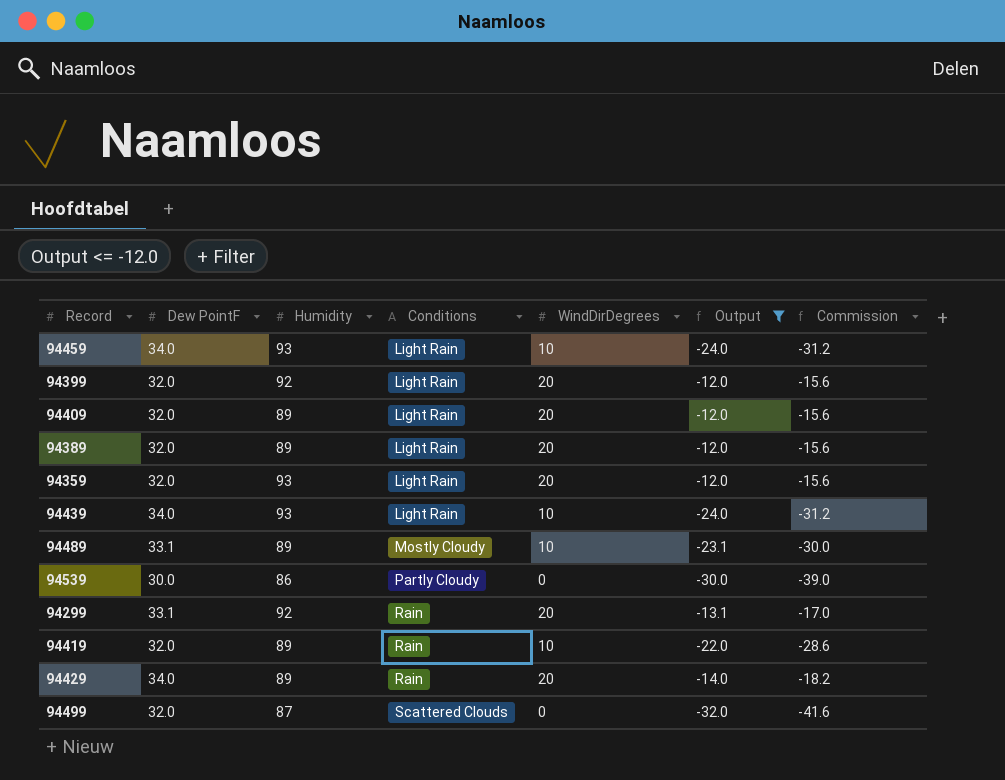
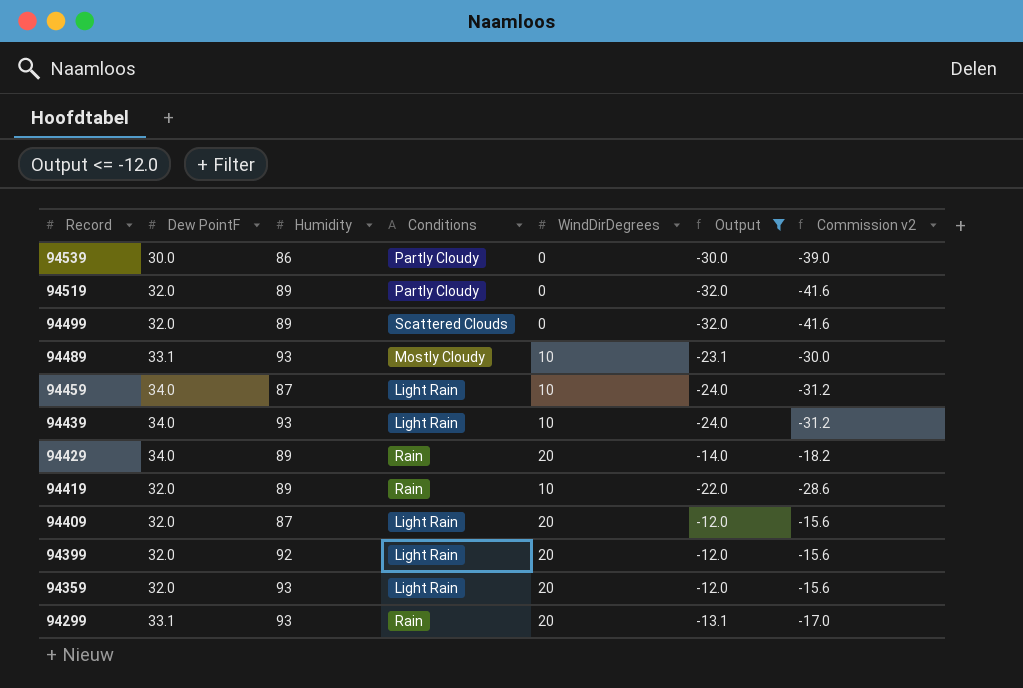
row order: Conditions ascending -> Record descending
column name: Commission -> Commission v2
row 94389: 32.0 | 89 | Light Rain | 20 | -12.0 | -15.6 -> none
row 94519: none -> 32.0 | 89 | Partly Cloudy | 0 | -32.0 | -41.6
94499 | Humidity: 87 -> 89
94489 | Humidity: 89 -> 93
94459 | Humidity: 93 -> 87
94409 | Humidity: 89 -> 87
94299 | Humidity: 92 -> 93

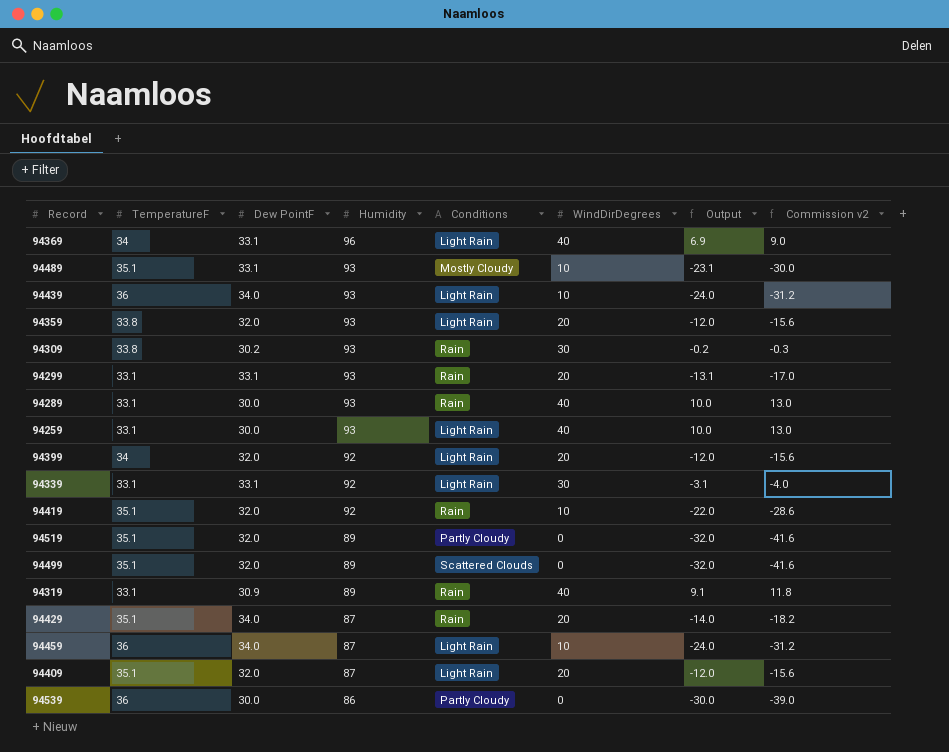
filter: Output <= -12.0 -> none
row order: Record descending -> Humidity descending
column TemperatureF | position: none -> 2
94419 | Humidity: 89 -> 92
94429 | Humidity: 89 -> 87

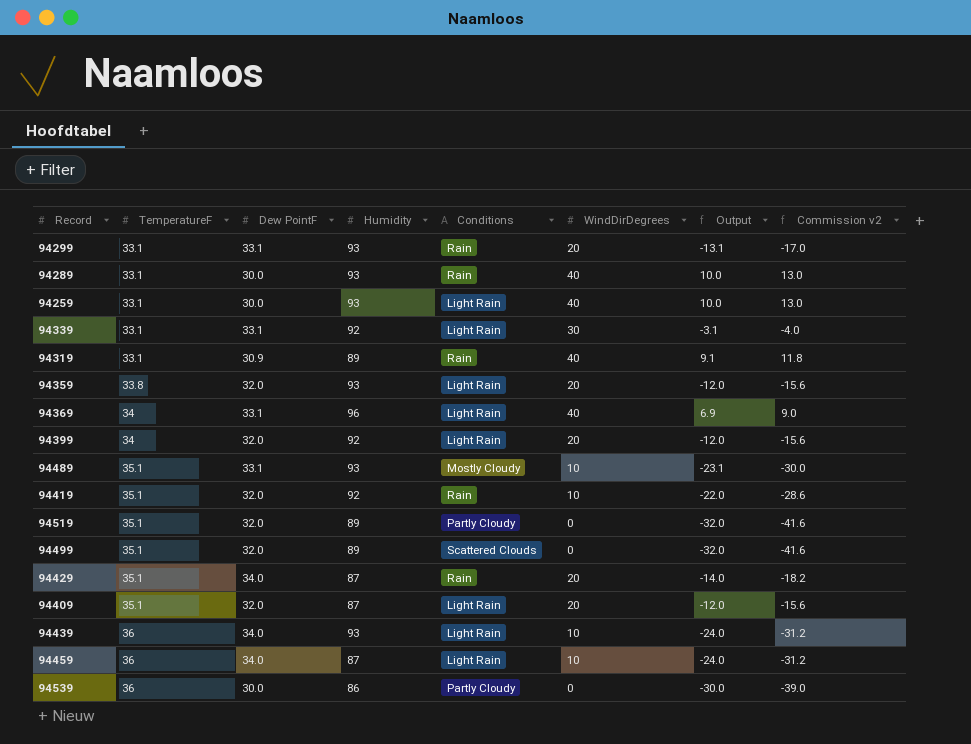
row order: Humidity descending -> TemperatureF ascending
row 94309: 33.8 | 30.2 | 93 | Rain | 30 | -0.2 | -0.3 -> none

